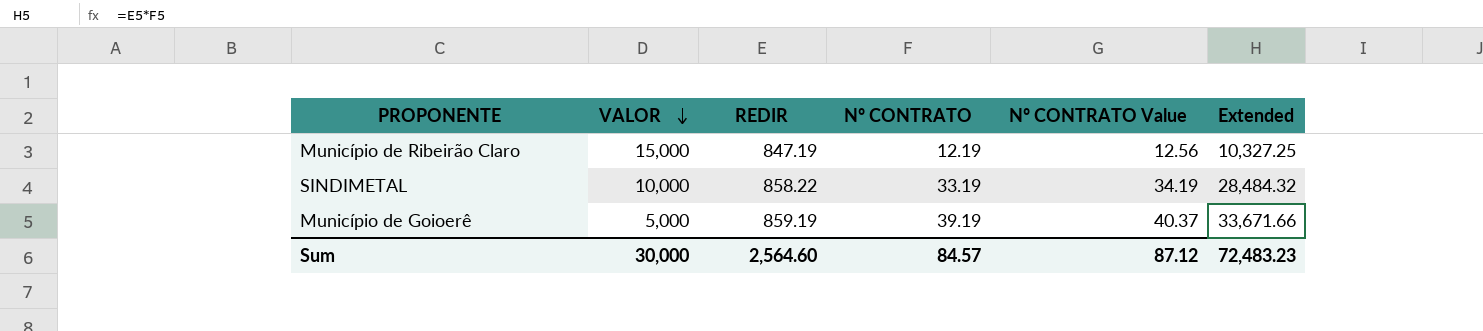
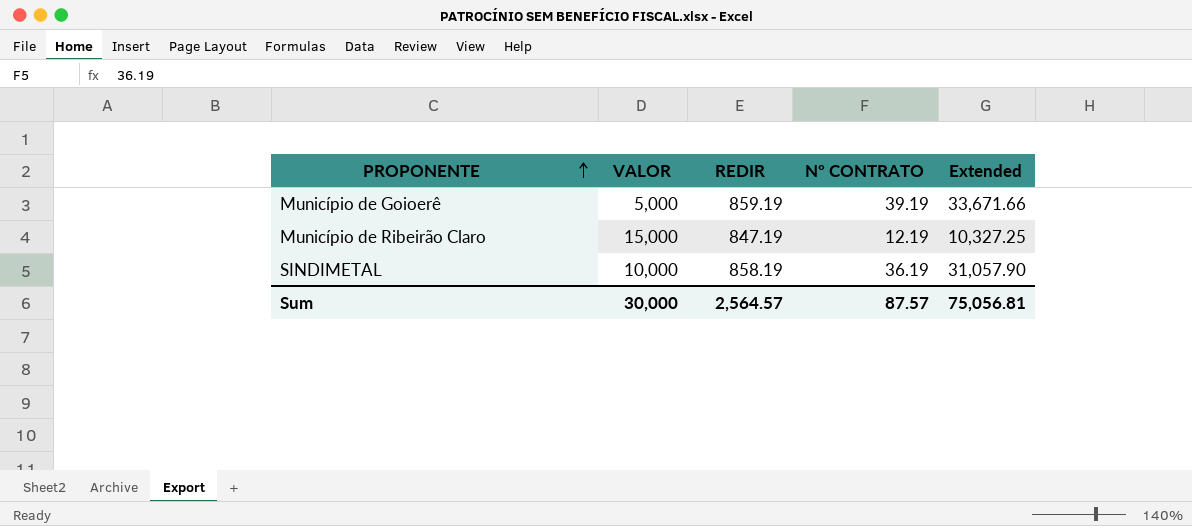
row order: VALOR descending -> PROPONENTE ascending
column Nº CONTRATO Value | formula: [Nº CONTRATO] * 1.03 -> none
SINDIMETAL | REDIR: 858.22 -> 858.19
SINDIMETAL | Nº CONTRATO: 33.19 -> 36.19
SINDIMETAL | Extended: 28,484.32 -> 31,057.90
Sum | REDIR: 2,564.60 -> 2,564.57
Sum | Nº CONTRATO: 84.57 -> 87.57
Sum | Extended: 72,483.23 -> 75,056.81

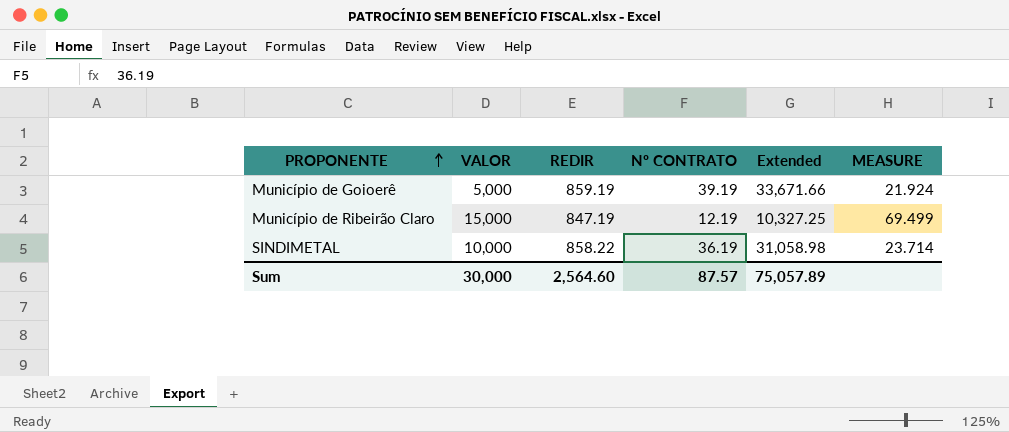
column MEASURE | formula: none -> [REDIR] / [Nº CONTRATO]
SINDIMETAL | REDIR: 858.19 -> 858.22
SINDIMETAL | Extended: 31,057.90 -> 31,058.98
Sum | REDIR: 2,564.57 -> 2,564.60
Sum | Extended: 75,056.81 -> 75,057.89

